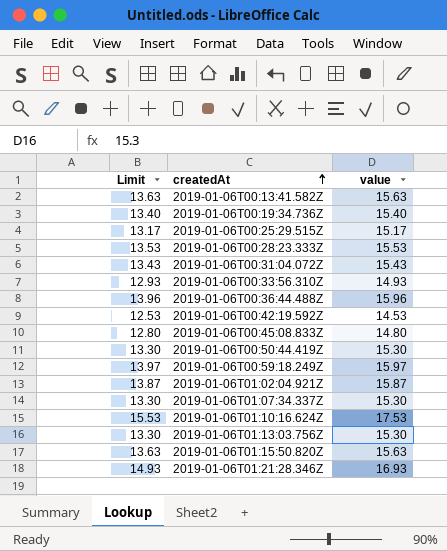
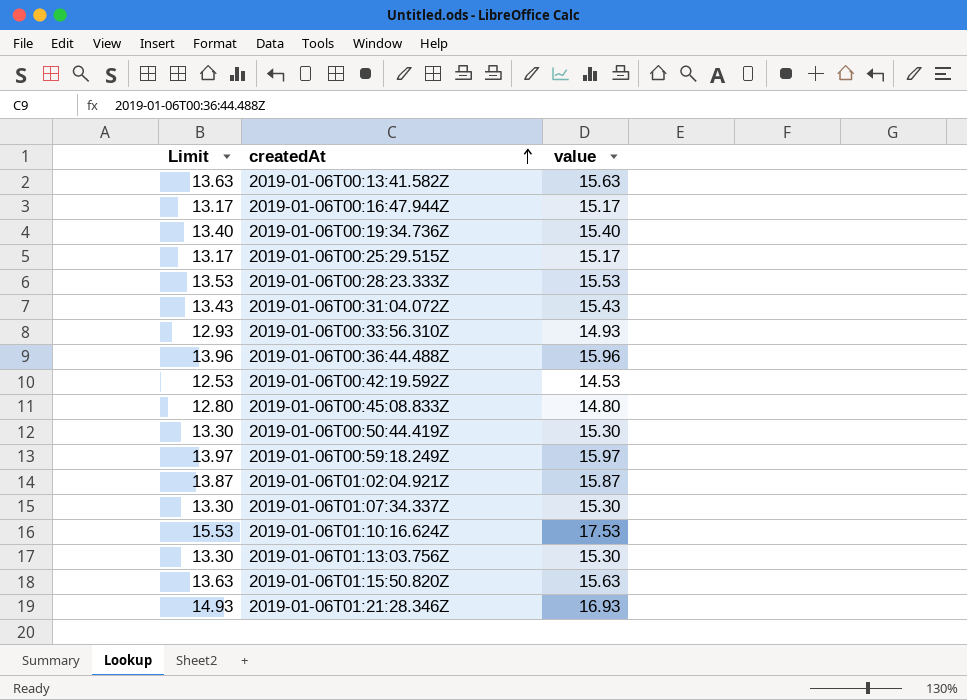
row 2019-01-06T00:16:47.944Z: none -> 13.17 | 15.17

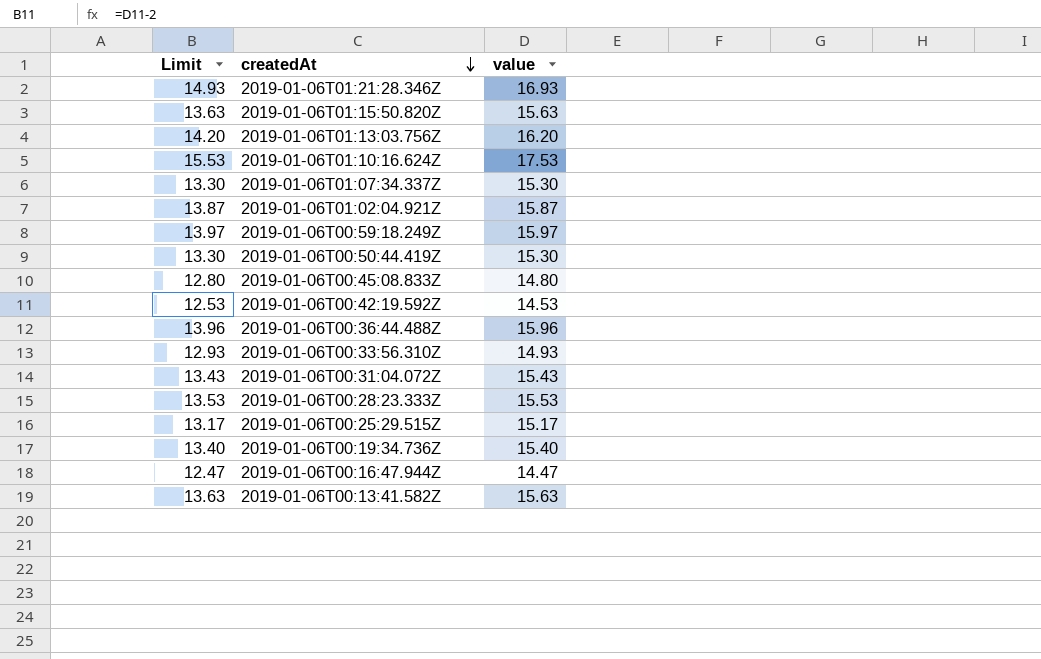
row order: createdAt ascending -> createdAt descending
2019-01-06T01:13:03.756Z | Limit: 13.30 -> 14.20
2019-01-06T01:13:03.756Z | value: 15.30 -> 16.20
2019-01-06T00:16:47.944Z | Limit: 13.17 -> 12.47
2019-01-06T00:16:47.944Z | value: 15.17 -> 14.47

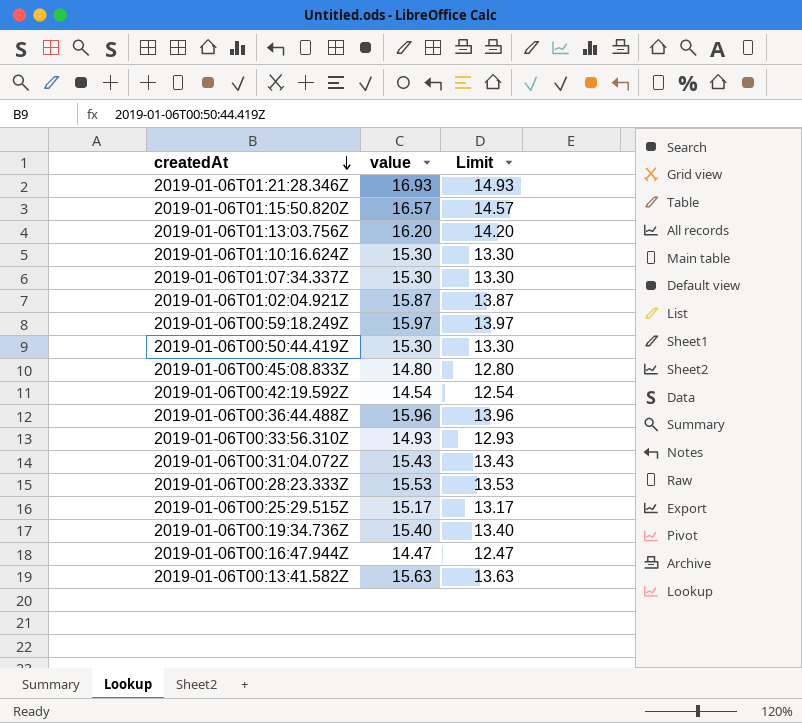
column Limit | position: 1 -> 3
2019-01-06T01:15:50.820Z | value: 15.63 -> 16.57
2019-01-06T01:15:50.820Z | Limit: 13.63 -> 14.57
2019-01-06T01:10:16.624Z | value: 17.53 -> 15.30
2019-01-06T01:10:16.624Z | Limit: 15.53 -> 13.30
2019-01-06T00:42:19.592Z | value: 14.53 -> 14.54
2019-01-06T00:42:19.592Z | Limit: 12.53 -> 12.54

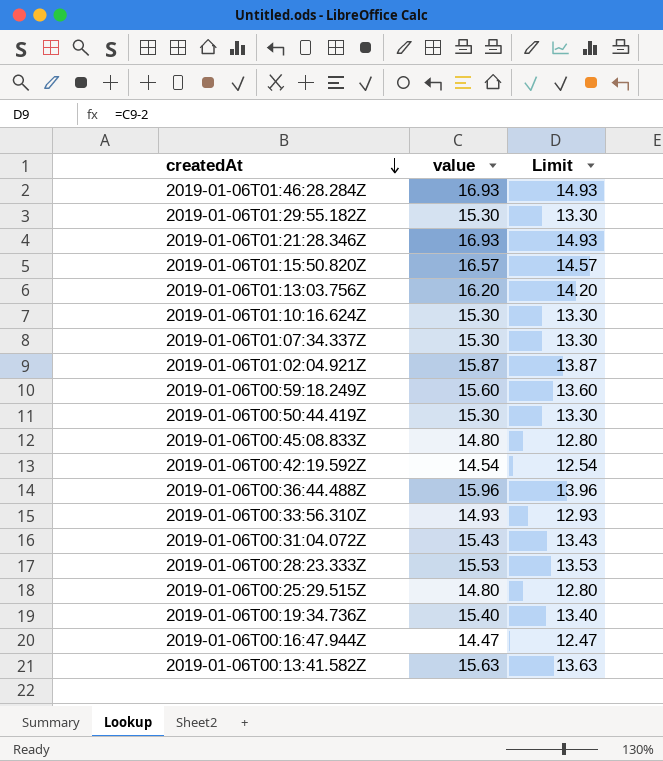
row 2019-01-06T01:46:28.284Z: none -> 16.93 | 14.93
row 2019-01-06T01:29:55.182Z: none -> 15.30 | 13.30
2019-01-06T00:59:18.249Z | value: 15.97 -> 15.60
2019-01-06T00:59:18.249Z | Limit: 13.97 -> 13.60
2019-01-06T00:25:29.515Z | value: 15.17 -> 14.80
2019-01-06T00:25:29.515Z | Limit: 13.17 -> 12.80

